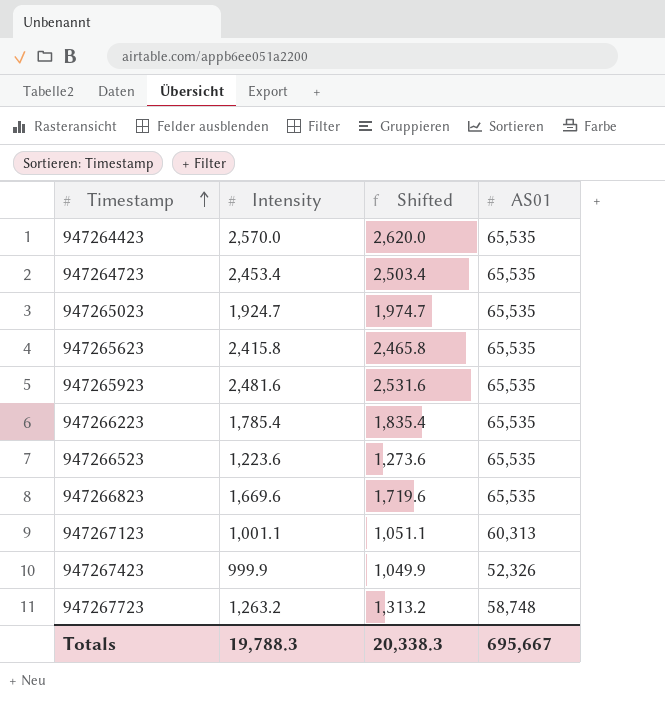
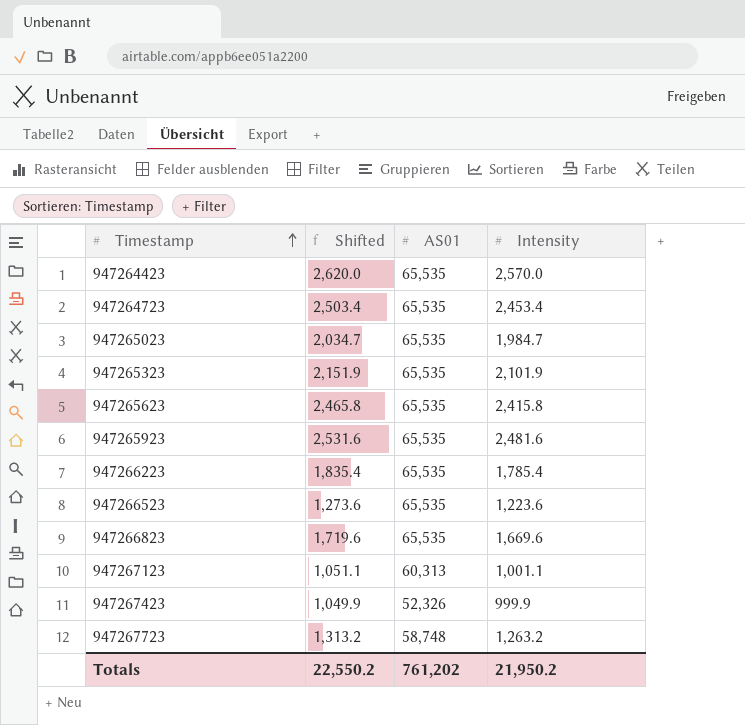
column Intensity | position: 2 -> 4
947265023 | Shifted: 1,974.7 -> 2,034.7
947265023 | Intensity: 1,924.7 -> 1,984.7
row 947265323: none -> 2,151.9 | 65,535 | 2,101.9
Totals | Shifted: 20,338.3 -> 22,550.2
Totals | AS01: 695,667 -> 761,202
Totals | Intensity: 19,788.3 -> 21,950.2

